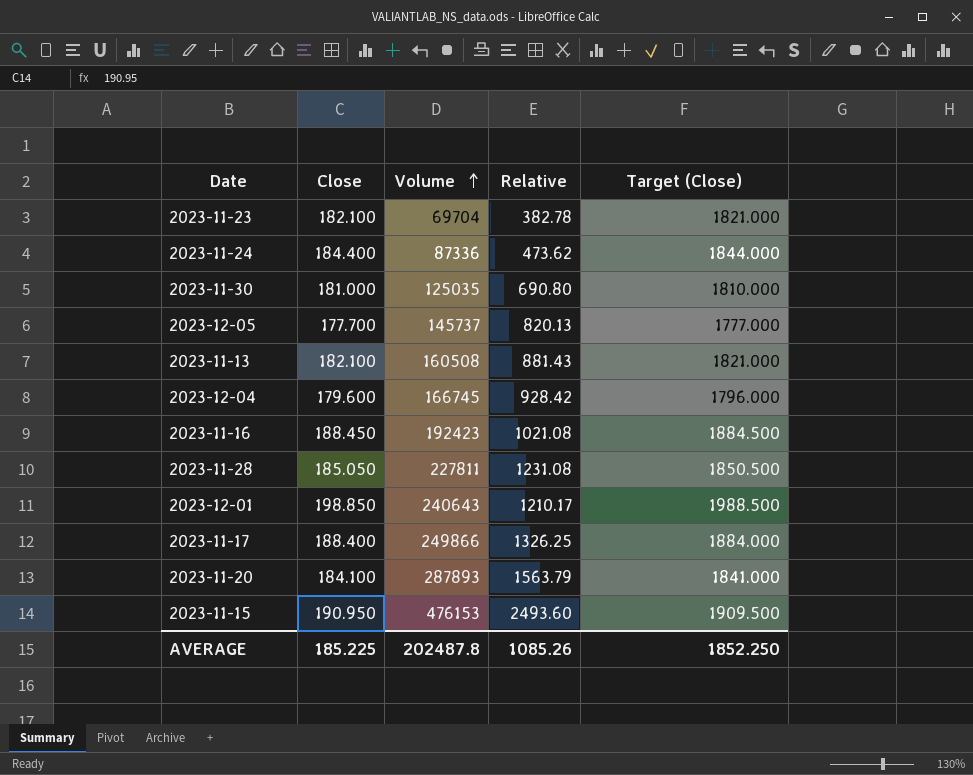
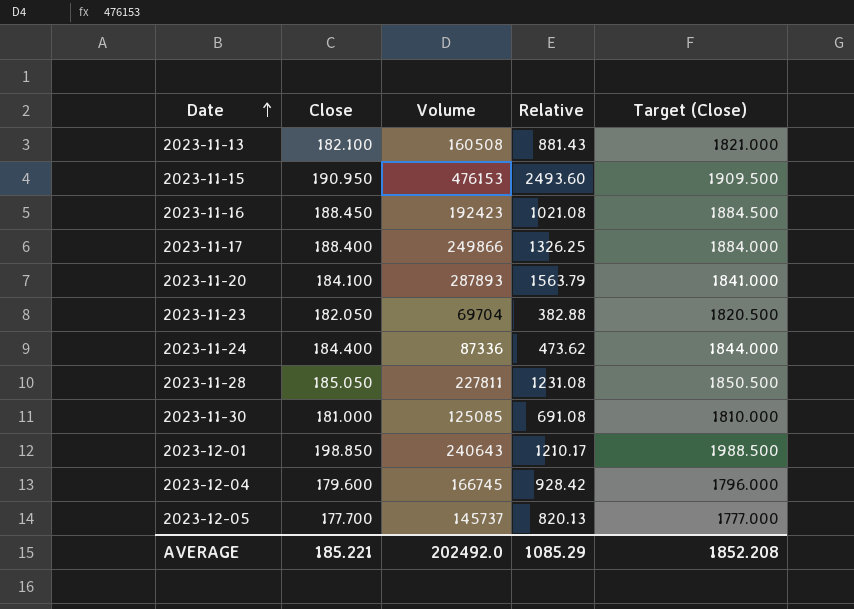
row order: Volume ascending -> Date ascending
2023-11-23 | Close: 182.100 -> 182.050
2023-11-23 | Relative: 382.78 -> 382.88
2023-11-23 | Target (Close): 1821.000 -> 1820.500
2023-11-30 | Volume: 125035 -> 125085
2023-11-30 | Relative: 690.80 -> 691.08
AVERAGE | Close: 185.225 -> 185.221
AVERAGE | Volume: 202487.8 -> 202492.0
AVERAGE | Relative: 1085.26 -> 1085.29
AVERAGE | Target (Close): 1852.250 -> 1852.208

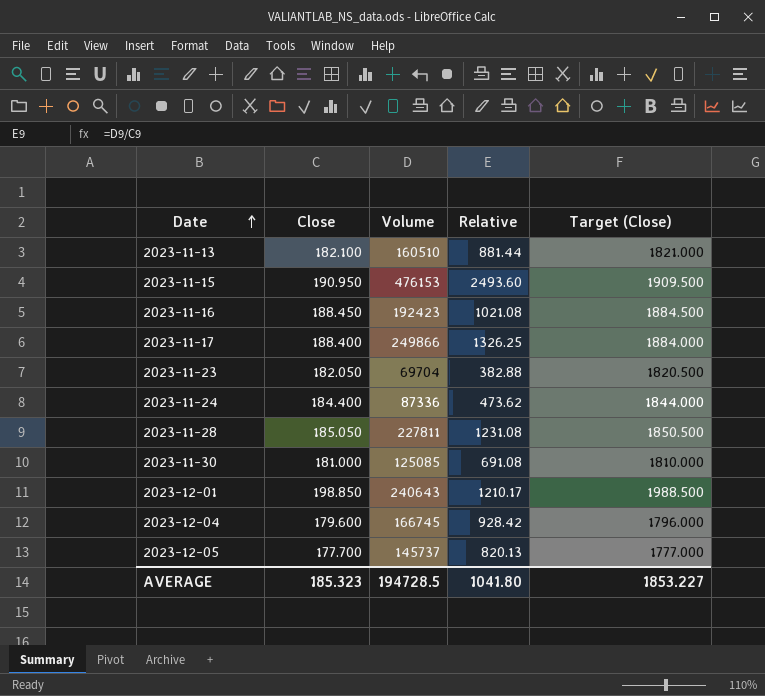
row 2023-11-20: 184.100 | 287893 | 1563.79 | 1841.000 -> none
2023-11-13 | Volume: 160508 -> 160510
2023-11-13 | Relative: 881.43 -> 881.44
AVERAGE | Close: 185.221 -> 185.323
AVERAGE | Volume: 202492.0 -> 194728.5
AVERAGE | Relative: 1085.29 -> 1041.80
AVERAGE | Target (Close): 1852.208 -> 1853.227

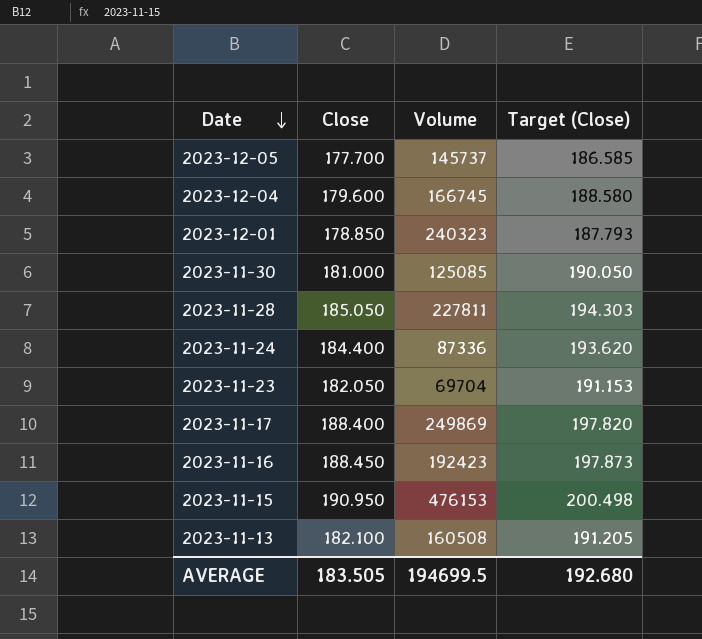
row order: Date ascending -> Date descending
column Relative | formula: [Volume] / [Close] -> none
column Target (Close) | formula: [Close] * 10 -> [Close] * 1.05
2023-12-01 | Close: 198.850 -> 178.850
2023-12-01 | Volume: 240643 -> 240323
2023-11-17 | Volume: 249866 -> 249869
2023-11-13 | Volume: 160510 -> 160508
AVERAGE | Close: 185.323 -> 183.505
AVERAGE | Volume: 194728.5 -> 194699.5
AVERAGE | Target (Close): 1853.227 -> 192.680

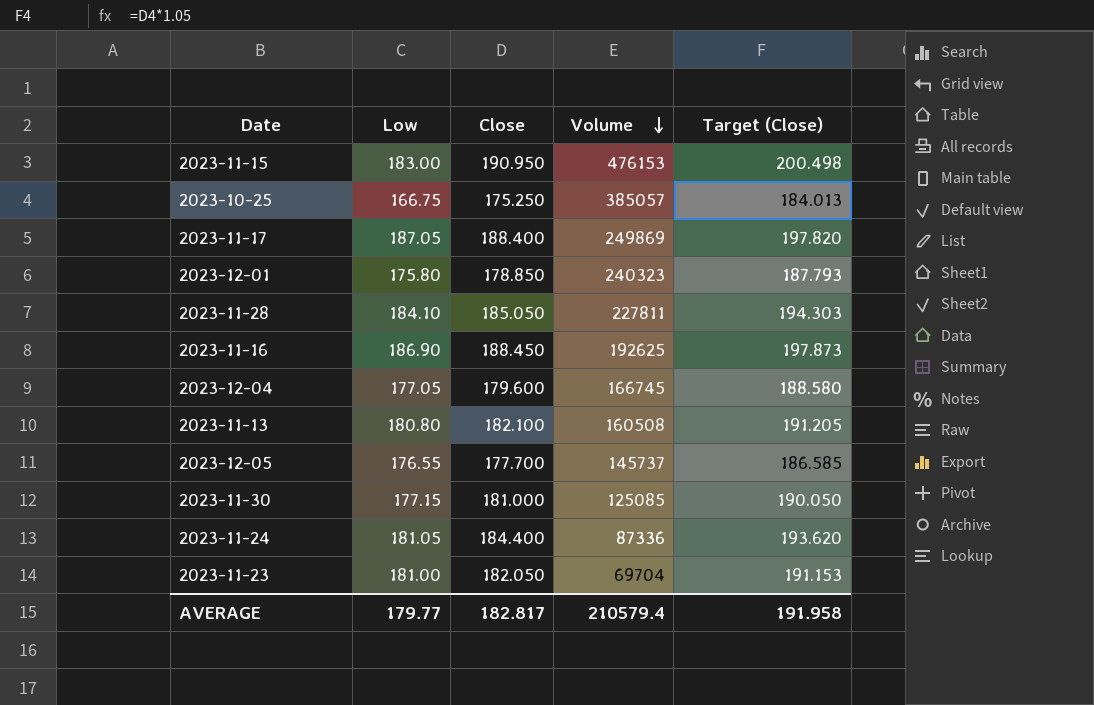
row order: Date descending -> Volume descending
column Low | position: none -> 2
row 2023-10-25: none -> 166.75 | 175.250 | 385057 | 184.013
2023-11-16 | Volume: 192423 -> 192625
AVERAGE | Close: 183.505 -> 182.817
AVERAGE | Volume: 194699.5 -> 210579.4
AVERAGE | Target (Close): 192.680 -> 191.958

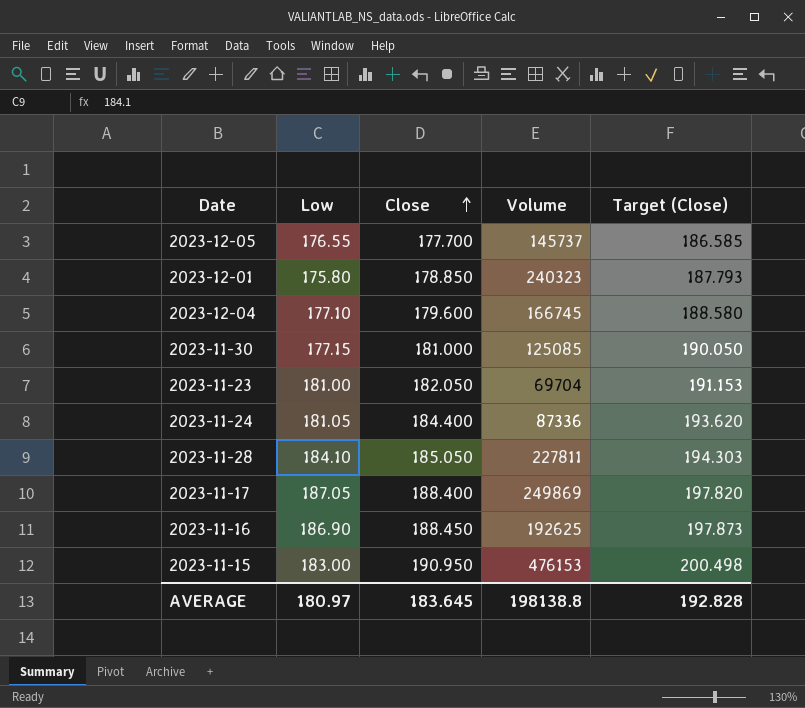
row order: Volume descending -> Close ascending
row 2023-10-25: 166.75 | 175.250 | 385057 | 184.013 -> none
row 2023-11-13: 180.80 | 182.100 | 160508 | 191.205 -> none
2023-12-04 | Low: 177.05 -> 177.10
AVERAGE | Low: 179.77 -> 180.97
AVERAGE | Close: 182.817 -> 183.645
AVERAGE | Volume: 210579.4 -> 198138.8
AVERAGE | Target (Close): 191.958 -> 192.828

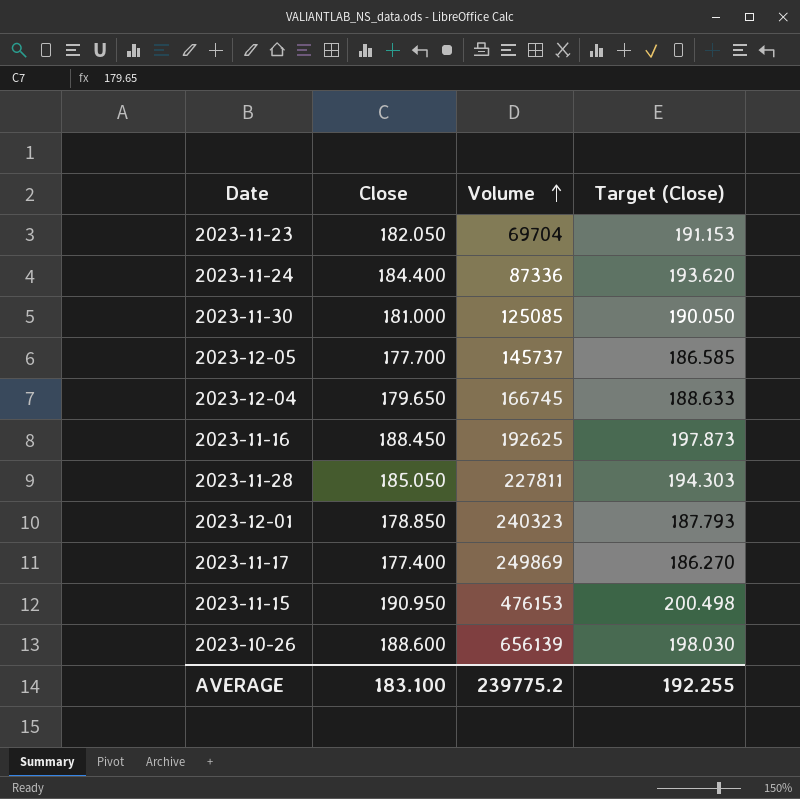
row order: Close ascending -> Volume ascending
column Low | position: 2 -> none
2023-12-04 | Close: 179.600 -> 179.650
2023-12-04 | Target (Close): 188.580 -> 188.633
2023-11-17 | Close: 188.400 -> 177.400
2023-11-17 | Target (Close): 197.820 -> 186.270
row 2023-10-26: none -> 188.600 | 656139 | 198.030
AVERAGE | Close: 183.645 -> 183.100
AVERAGE | Volume: 198138.8 -> 239775.2
AVERAGE | Target (Close): 192.828 -> 192.255

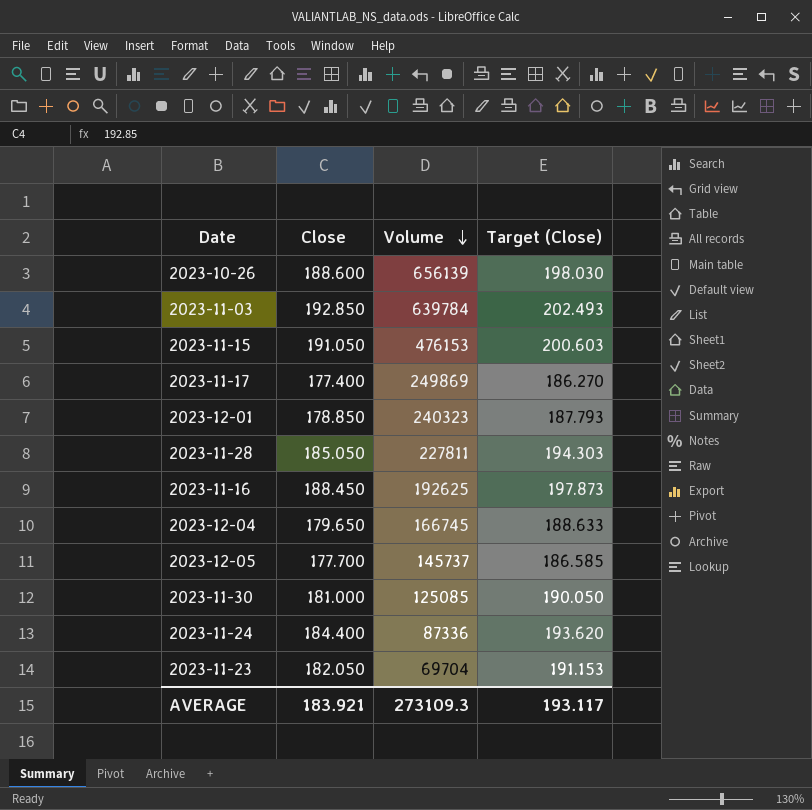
row order: Volume ascending -> Volume descending
row 2023-11-03: none -> 192.850 | 639784 | 202.493
2023-11-15 | Close: 190.950 -> 191.050
2023-11-15 | Target (Close): 200.498 -> 200.603
AVERAGE | Close: 183.100 -> 183.921
AVERAGE | Volume: 239775.2 -> 273109.3
AVERAGE | Target (Close): 192.255 -> 193.117

